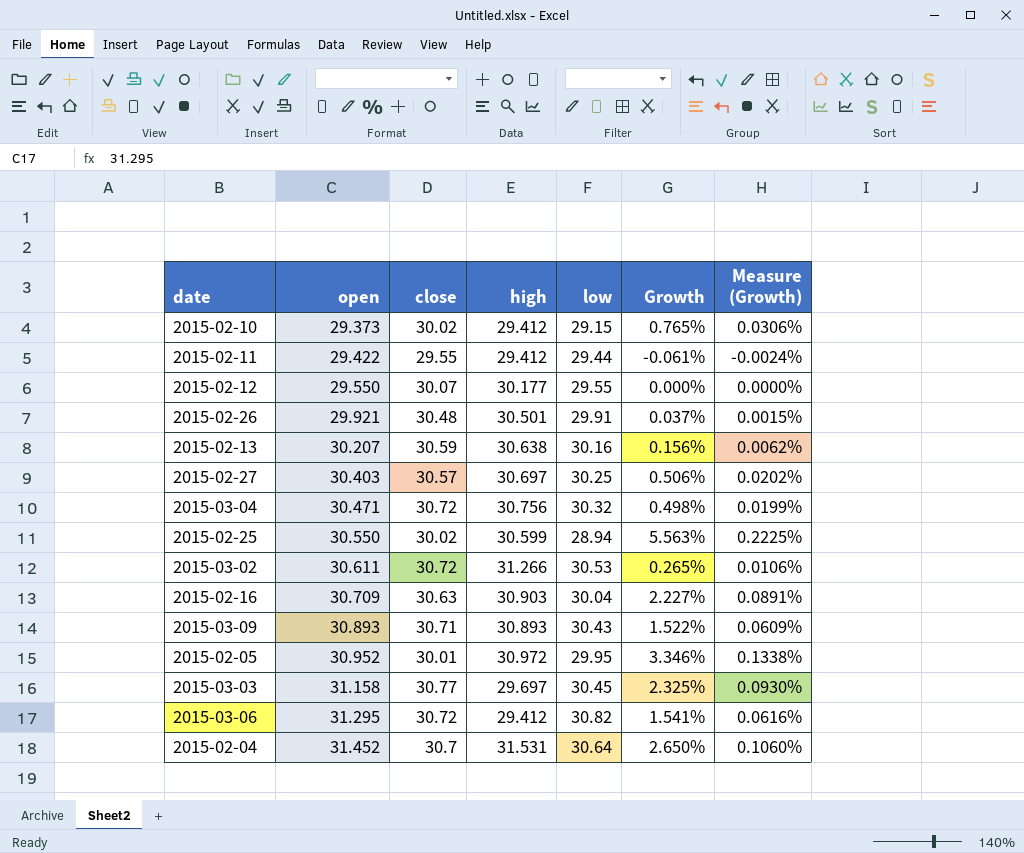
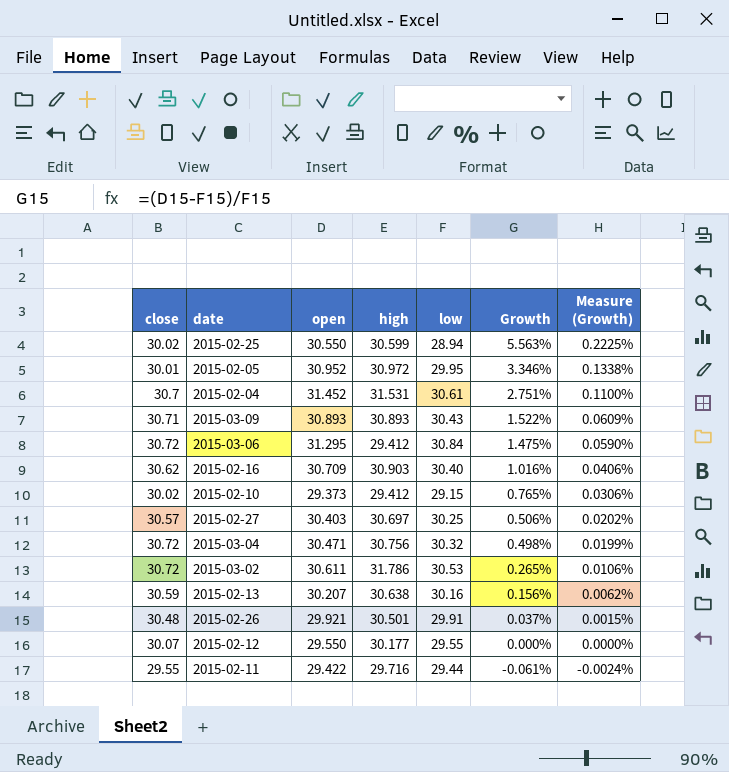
row order: open ascending -> Growth descending
column close | position: 3 -> 1
row 2015-03-03: 31.158 | 30.77 | 29.697 | 30.45 | 2.325% | 0.0930% -> none
2015-02-04 | low: 30.64 -> 30.61
2015-02-04 | Growth: 2.650% -> 2.751%
2015-02-04 | Measure (Growth): 0.1060% -> 0.1100%
2015-03-06 | low: 30.82 -> 30.84
2015-03-06 | Growth: 1.541% -> 1.475%
2015-03-06 | Measure (Growth): 0.0616% -> 0.0590%
2015-02-16 | close: 30.63 -> 30.62
2015-02-16 | low: 30.04 -> 30.40
2015-02-16 | Growth: 2.227% -> 1.016%
2015-02-16 | Measure (Growth): 0.0891% -> 0.0406%
2015-03-02 | high: 31.266 -> 31.786
2015-02-11 | high: 29.412 -> 29.716

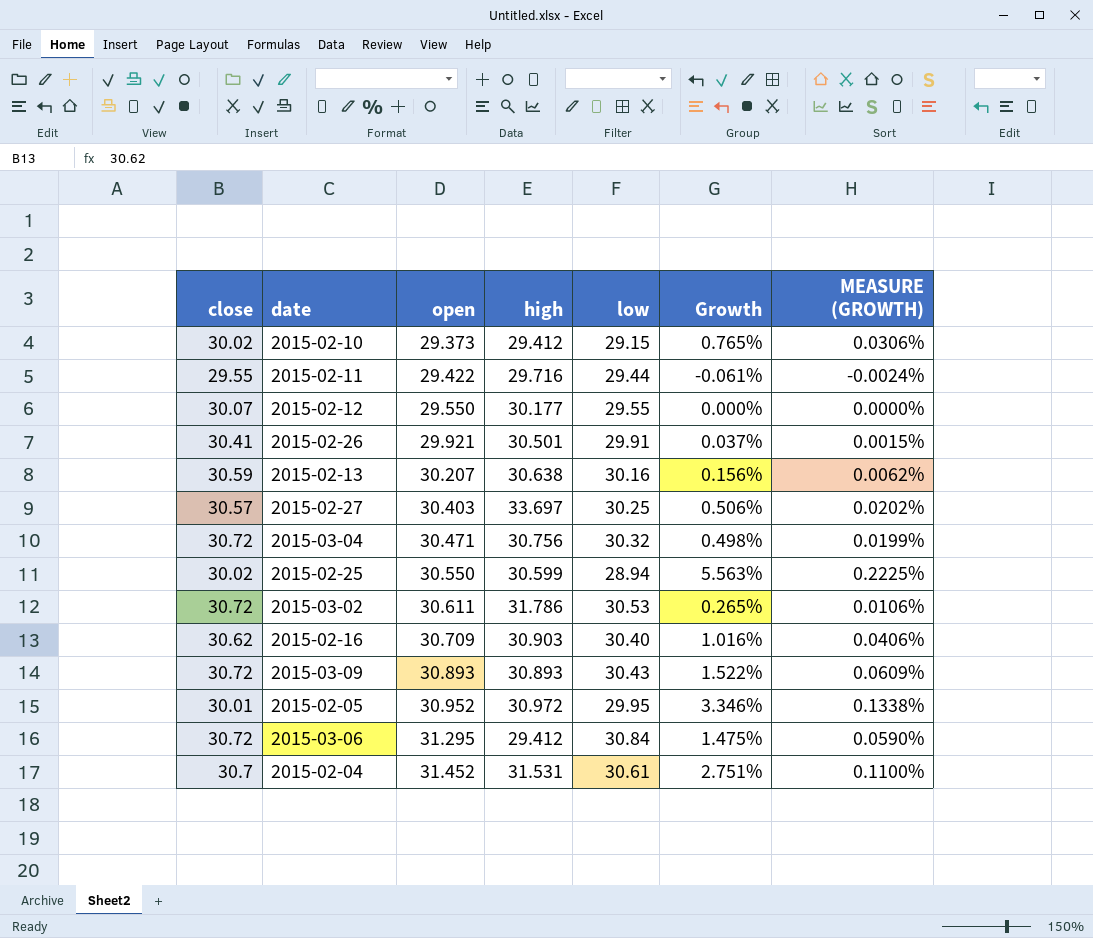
row order: Growth descending -> open ascending
column name: Measure (Growth) -> MEASURE (GROWTH)
2015-02-26 | close: 30.48 -> 30.41
2015-02-27 | high: 30.697 -> 33.697
2015-03-09 | close: 30.71 -> 30.72

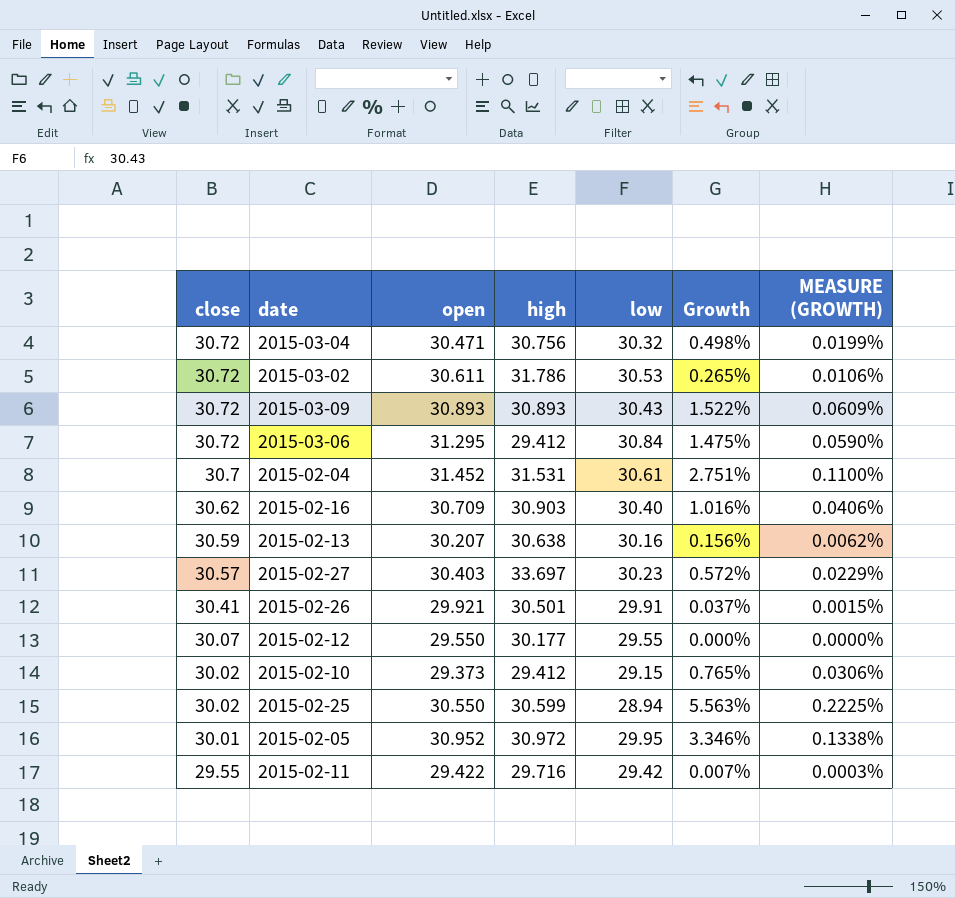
row order: open ascending -> close descending
2015-02-27 | low: 30.25 -> 30.23
2015-02-27 | Growth: 0.506% -> 0.572%
2015-02-27 | MEASURE (GROWTH): 0.0202% -> 0.0229%
2015-02-11 | low: 29.44 -> 29.42
2015-02-11 | Growth: -0.061% -> 0.007%
2015-02-11 | MEASURE (GROWTH): -0.0024% -> 0.0003%

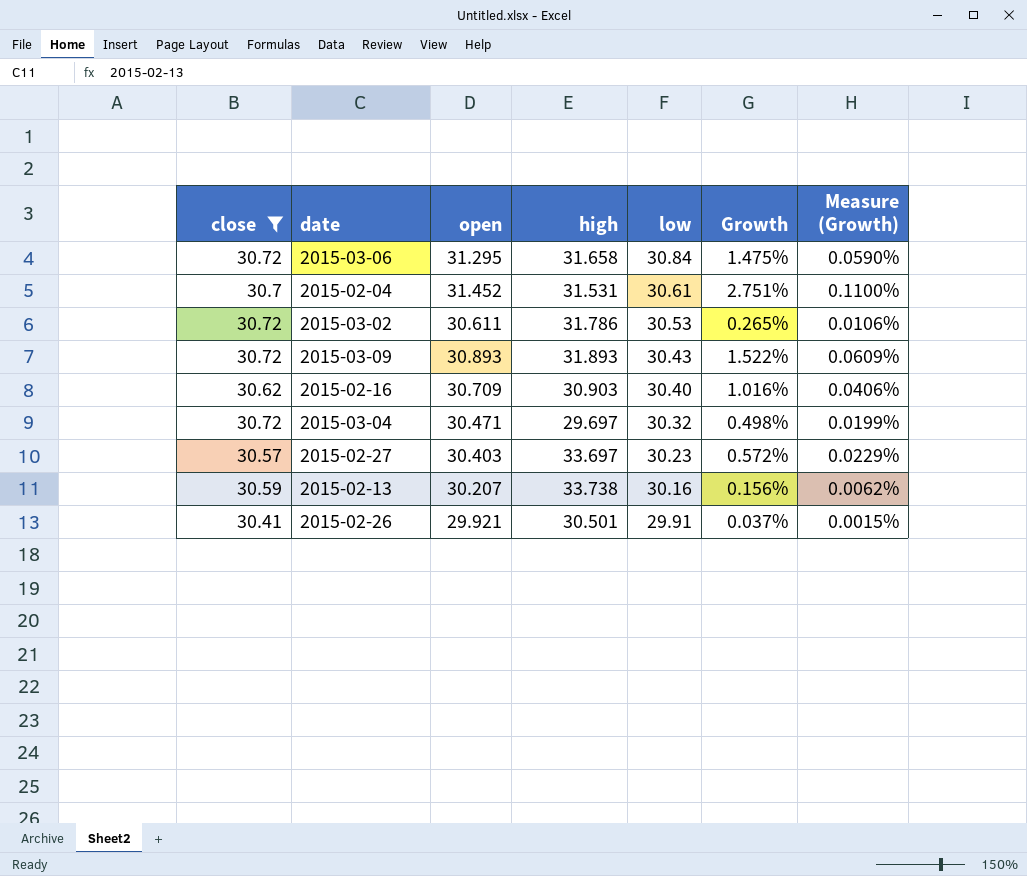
filter: none -> close >= 30.41
row order: close descending -> low descending
column name: MEASURE (GROWTH) -> Measure (Growth)
2015-03-06 | high: 29.412 -> 31.658
2015-03-09 | high: 30.893 -> 31.893
2015-03-04 | high: 30.756 -> 29.697
2015-02-13 | high: 30.638 -> 33.738

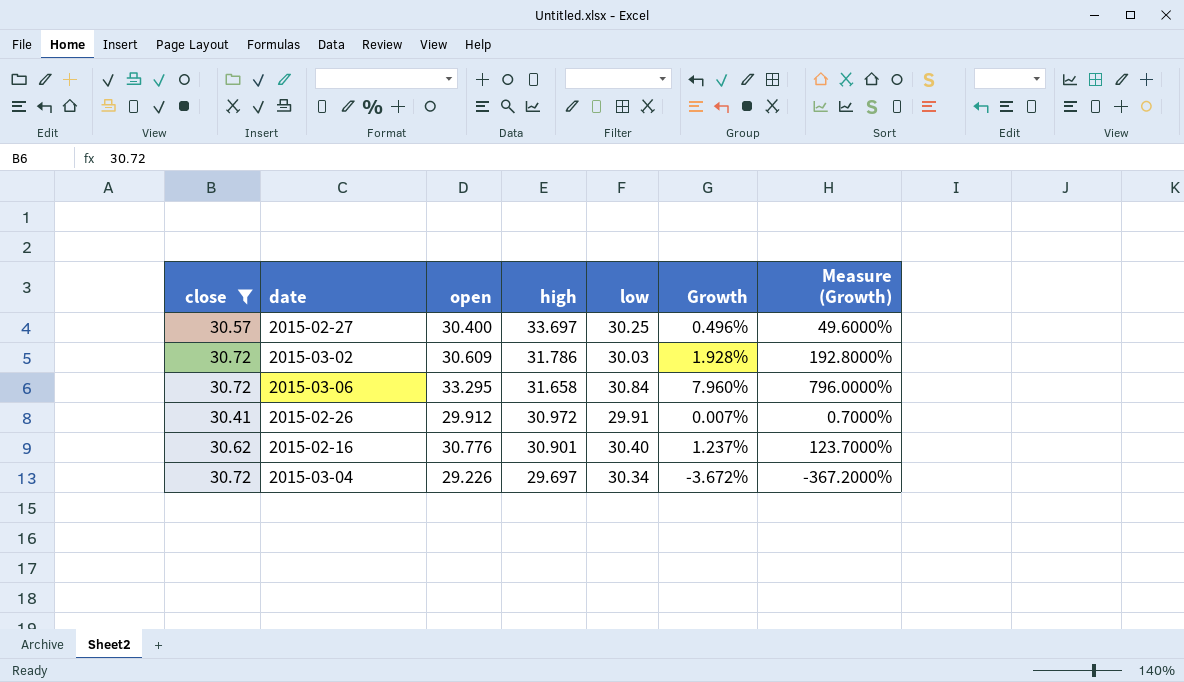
row order: low descending -> high descending
column Measure (Growth) | formula: [Growth] * 0.04 -> [Growth] * 100
row 2015-02-04: 30.7 | 31.452 | 31.531 | 30.61 | 2.751% | 0.1100% -> none
row 2015-03-09: 30.72 | 30.893 | 31.893 | 30.43 | 1.522% | 0.0609% -> none
row 2015-02-13: 30.59 | 30.207 | 33.738 | 30.16 | 0.156% | 0.0062% -> none
2015-02-27 | open: 30.403 -> 30.400
2015-02-27 | low: 30.23 -> 30.25
2015-02-27 | Growth: 0.572% -> 0.496%
2015-03-02 | open: 30.611 -> 30.609
2015-03-02 | low: 30.53 -> 30.03
2015-03-02 | Growth: 0.265% -> 1.928%
2015-03-06 | open: 31.295 -> 33.295
2015-03-06 | Growth: 1.475% -> 7.960%
2015-02-26 | open: 29.921 -> 29.912
2015-02-26 | high: 30.501 -> 30.972
2015-02-26 | Growth: 0.037% -> 0.007%
2015-02-16 | open: 30.709 -> 30.776
2015-02-16 | high: 30.903 -> 30.901
2015-02-16 | Growth: 1.016% -> 1.237%
2015-03-04 | open: 30.471 -> 29.226
2015-03-04 | low: 30.32 -> 30.34
2015-03-04 | Growth: 0.498% -> -3.672%

